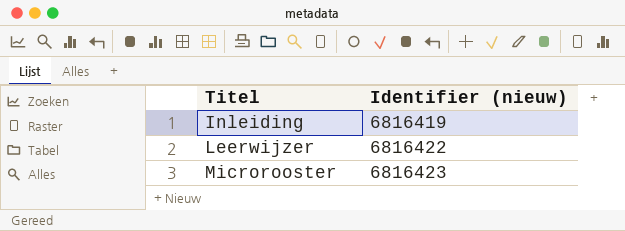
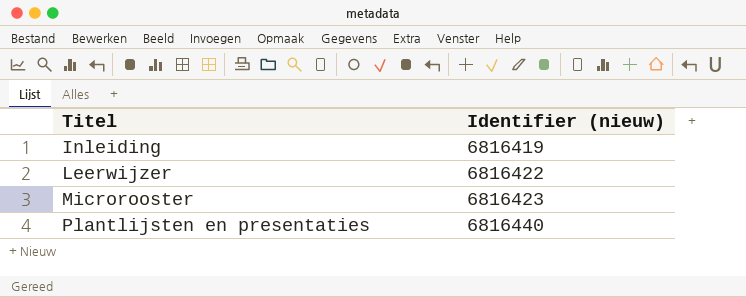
row Plantlijsten en presentaties: none -> 6816440

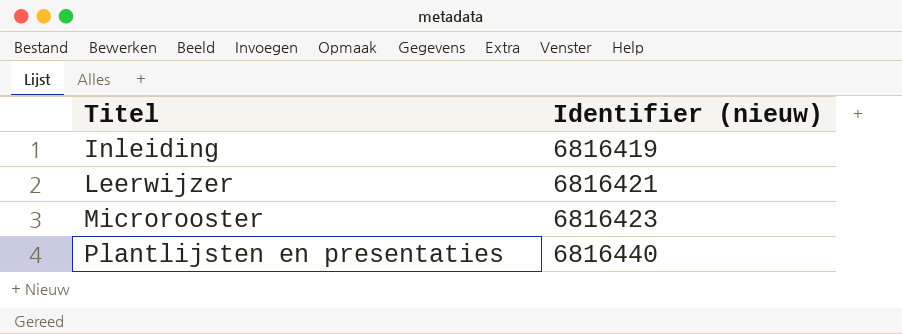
Leerwijzer | Identifier (nieuw): 6816422 -> 6816421

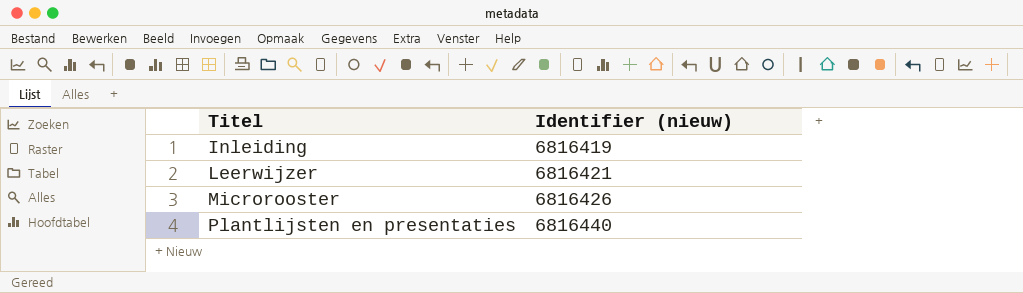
Microrooster | Identifier (nieuw): 6816423 -> 6816426

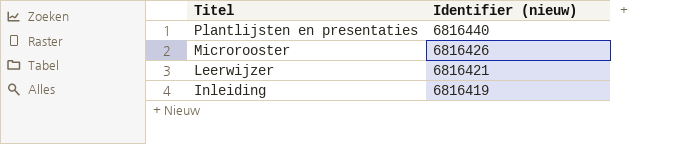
row order: Titel ascending -> Titel descending

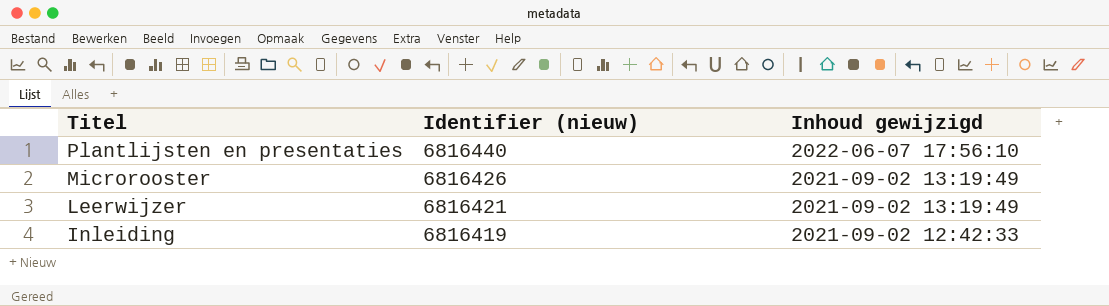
column Inhoud gewijzigd | position: none -> 3

